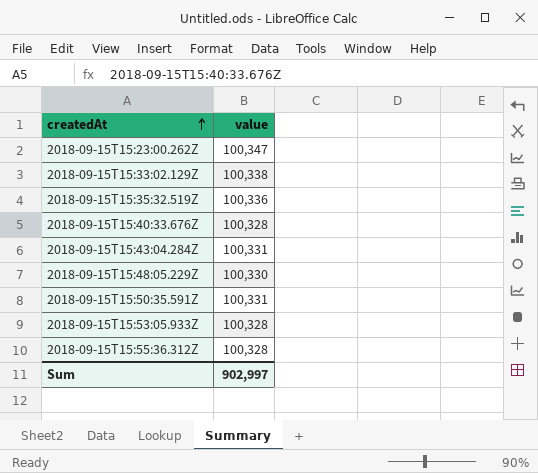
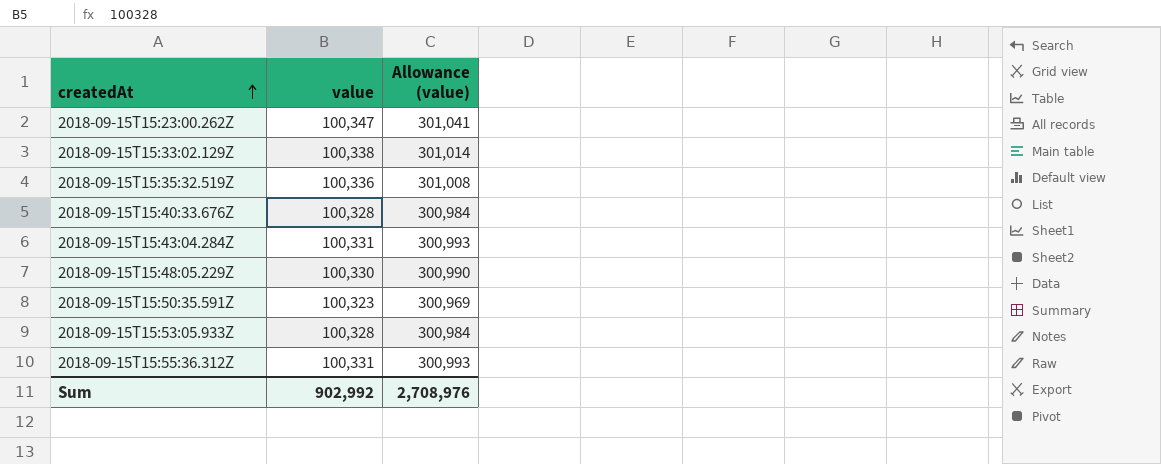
column Allowance (value) | formula: none -> [value] * 3
2018-09-15T15:50:35.591Z | value: 100,331 -> 100,323
2018-09-15T15:55:36.312Z | value: 100,328 -> 100,331
Sum | value: 902,997 -> 902,992

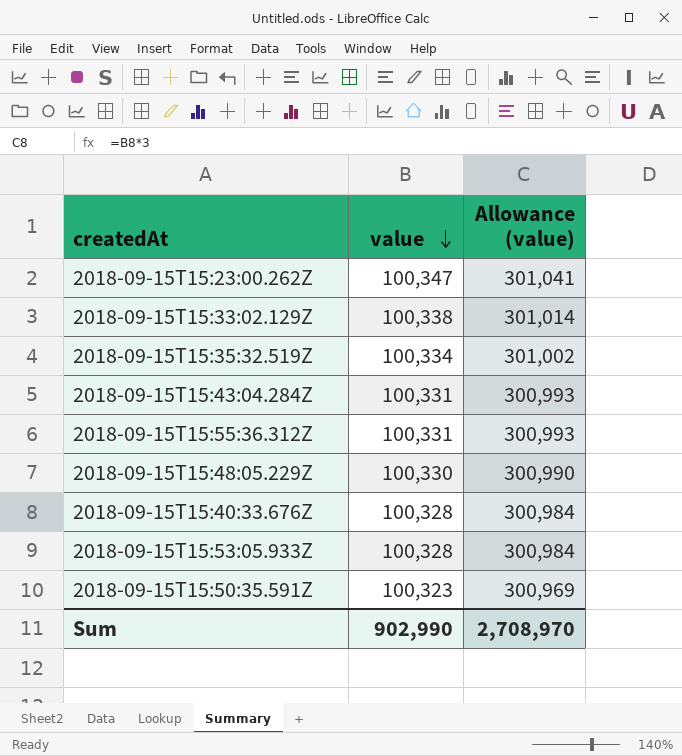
row order: createdAt ascending -> value descending
2018-09-15T15:35:32.519Z | value: 100,336 -> 100,334
2018-09-15T15:35:32.519Z | Allowance (value): 301,008 -> 301,002
Sum | value: 902,992 -> 902,990
Sum | Allowance (value): 2,708,976 -> 2,708,970

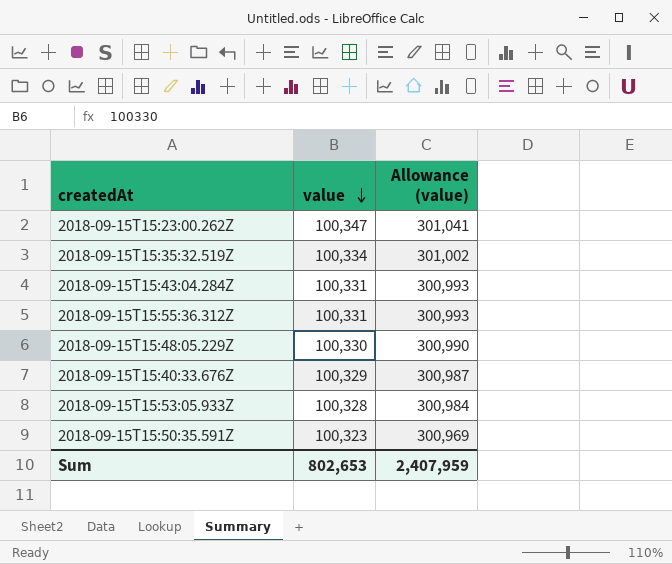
row 2018-09-15T15:33:02.129Z: 100,338 | 301,014 -> none
2018-09-15T15:40:33.676Z | value: 100,328 -> 100,329
2018-09-15T15:40:33.676Z | Allowance (value): 300,984 -> 300,987
Sum | value: 902,990 -> 802,653
Sum | Allowance (value): 2,708,970 -> 2,407,959

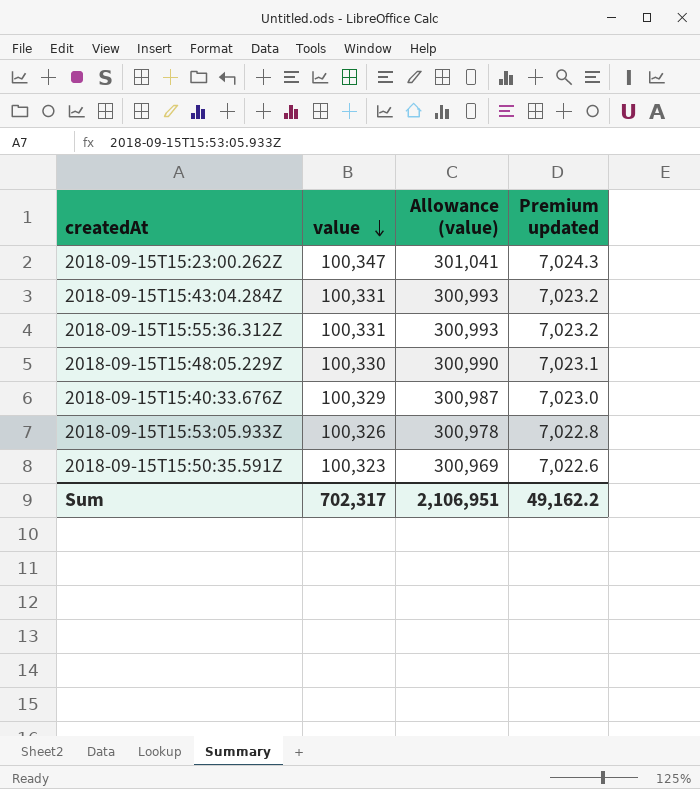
column Premium updated | formula: none -> [value] * 0.07
row 2018-09-15T15:35:32.519Z: 100,334 | 301,002 -> none
2018-09-15T15:53:05.933Z | value: 100,328 -> 100,326
2018-09-15T15:53:05.933Z | Allowance (value): 300,984 -> 300,978
Sum | value: 802,653 -> 702,317
Sum | Allowance (value): 2,407,959 -> 2,106,951

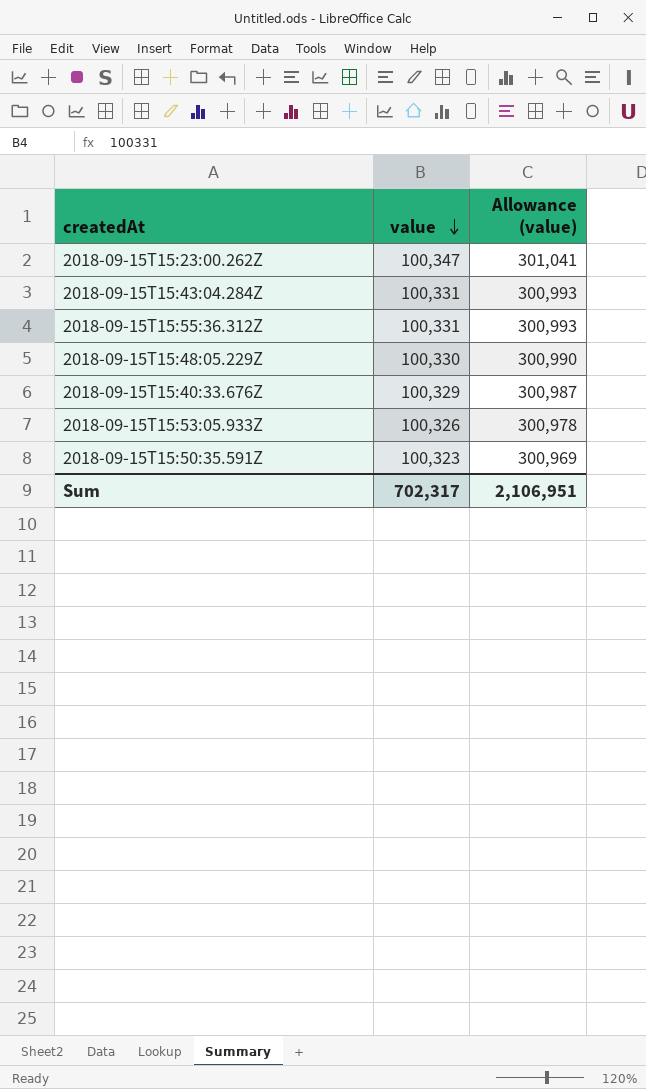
column Premium updated | formula: [value] * 0.07 -> none

